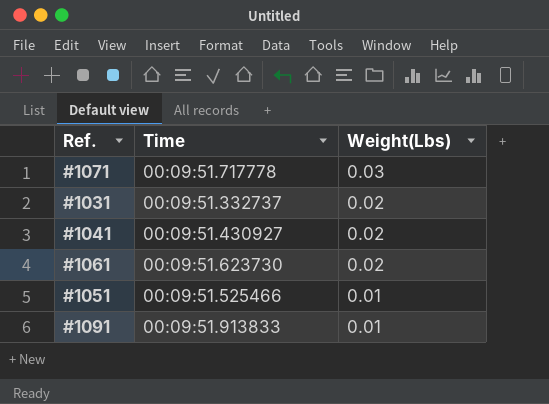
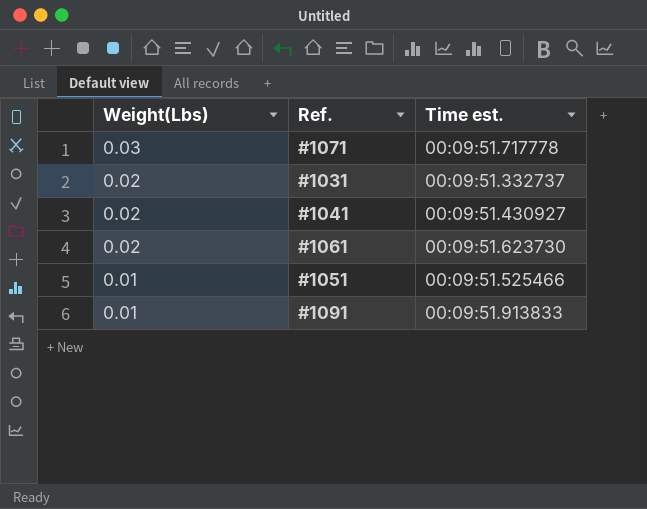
column Weight(Lbs) | position: 3 -> 1
column name: Time -> Time est.

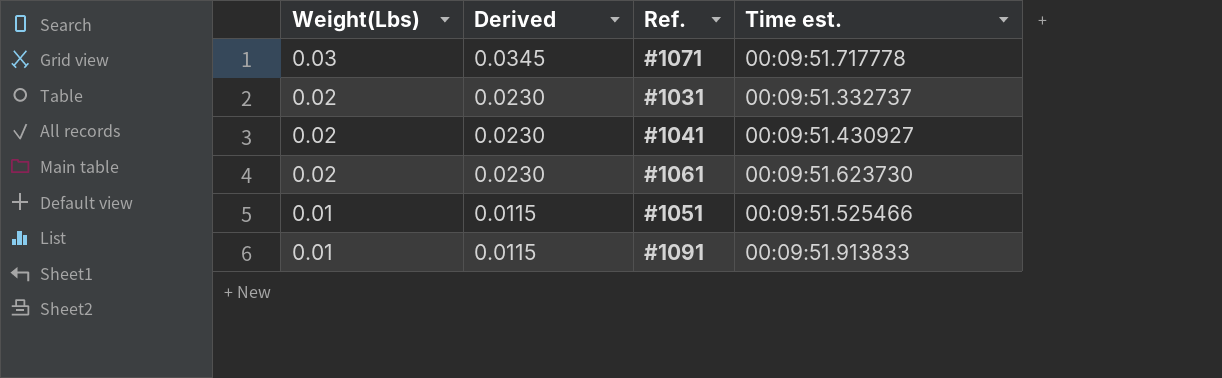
column Derived | formula: none -> [Weight(Lbs)] * 1.15

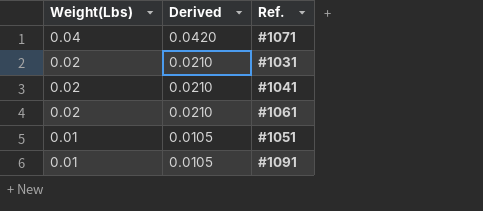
column Time est. | position: 4 -> none
column Derived | formula: [Weight(Lbs)] * 1.15 -> [Weight(Lbs)] * 1.05
#1071 | Weight(Lbs): 0.03 -> 0.04

